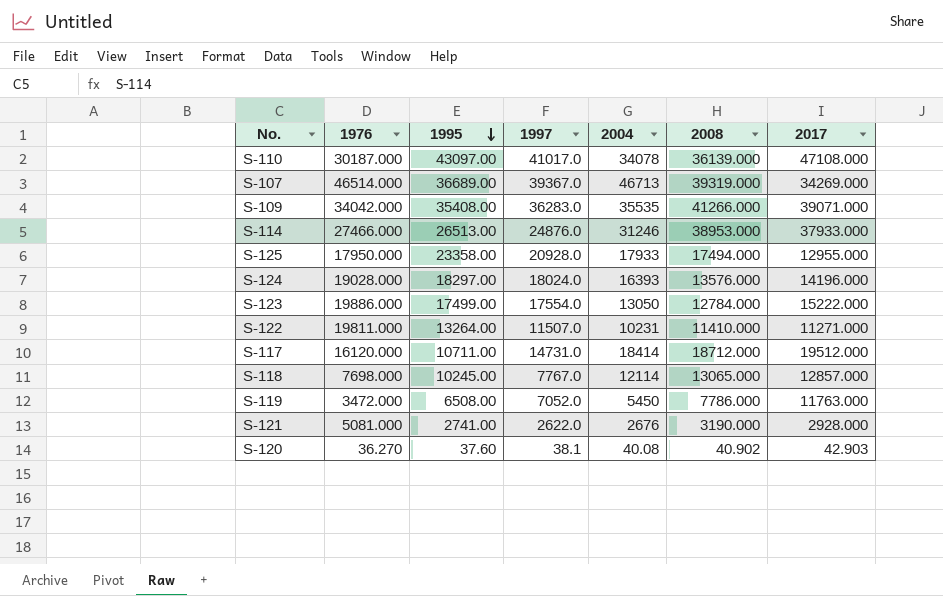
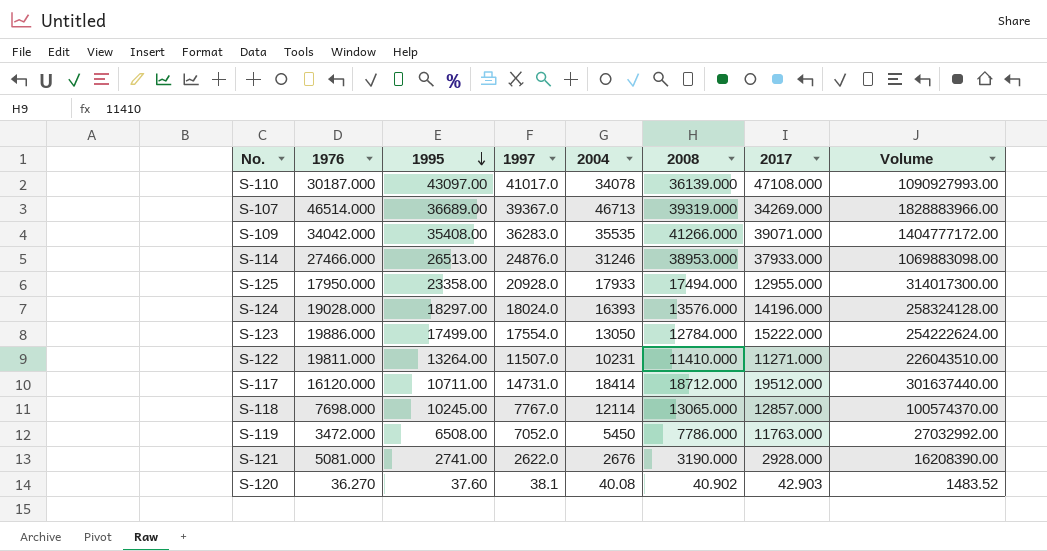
column Volume | formula: none -> [1976] * [2008]

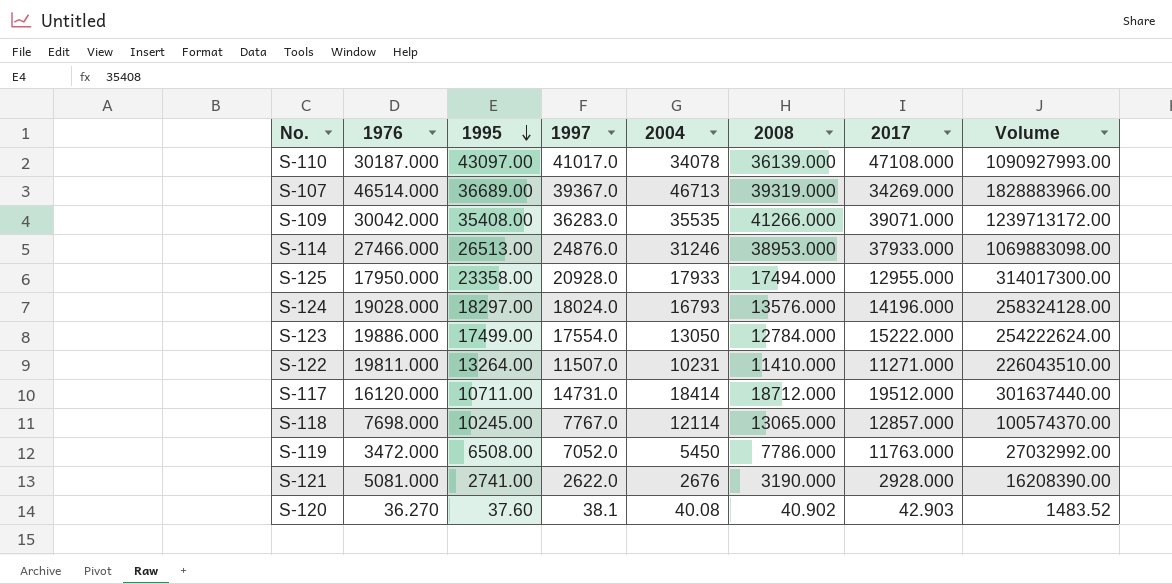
S-109 | 1976: 34042.000 -> 30042.000
S-109 | Volume: 1404777172.00 -> 1239713172.00
S-124 | 2004: 16393 -> 16793

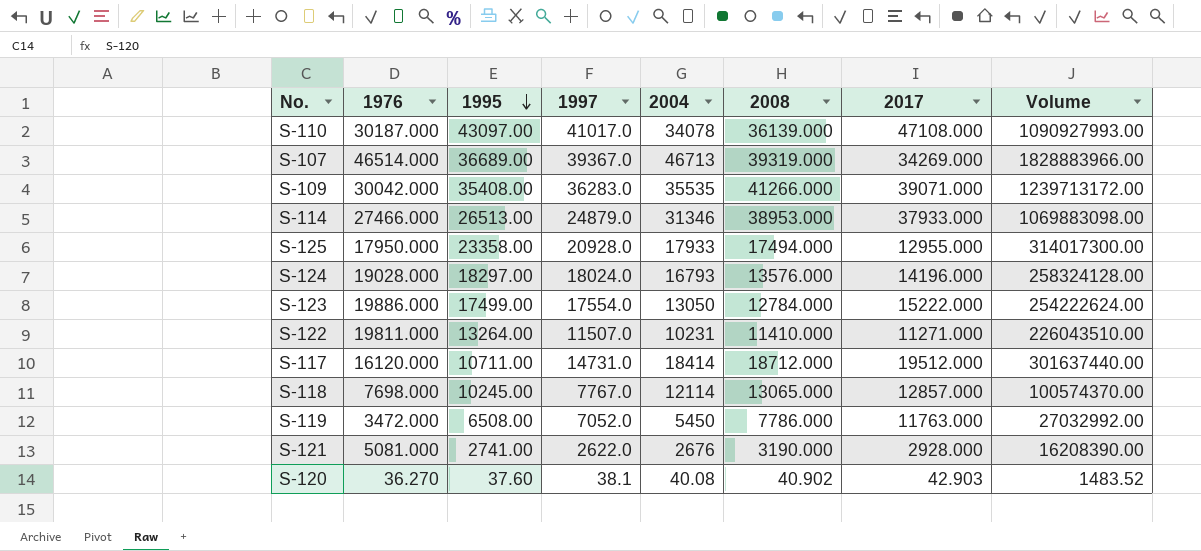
S-114 | 1997: 24876.0 -> 24879.0
S-114 | 2004: 31246 -> 31346

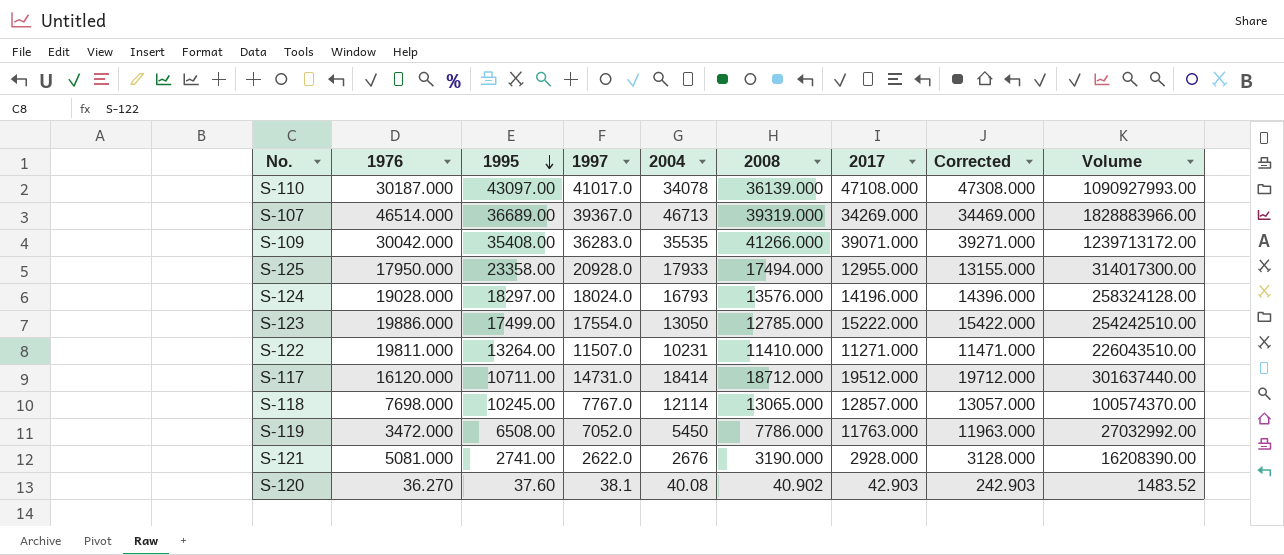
column Corrected | formula: none -> [2017] + 200
row S-114: 27466.000 | 26513.00 | 24879.0 | 31346 | 38953.000 | 37933.000 | 1069883098.00 -> none
S-123 | 2008: 12784.000 -> 12785.000
S-123 | Volume: 254222624.00 -> 254242510.00

